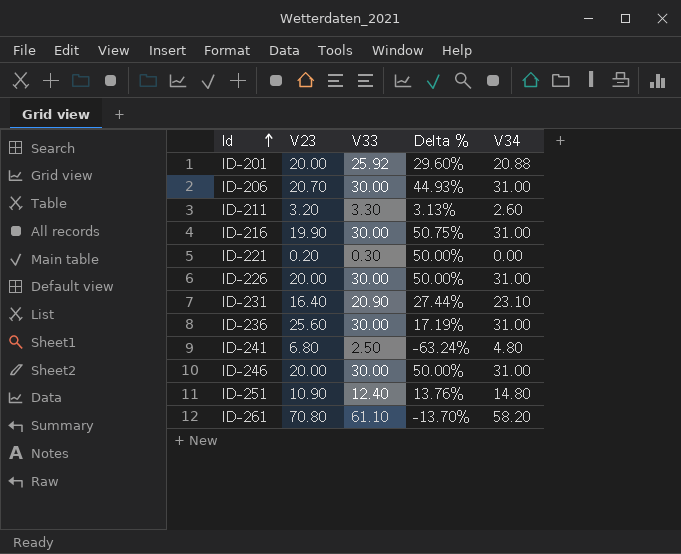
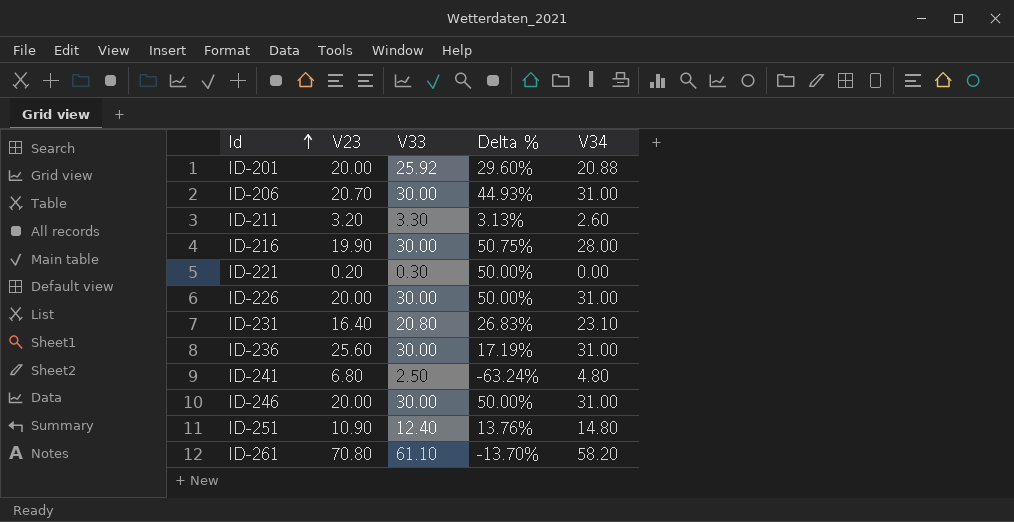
ID-216 | V34: 31.00 -> 28.00
ID-231 | V33: 20.90 -> 20.80
ID-231 | Delta %: 27.44% -> 26.83%

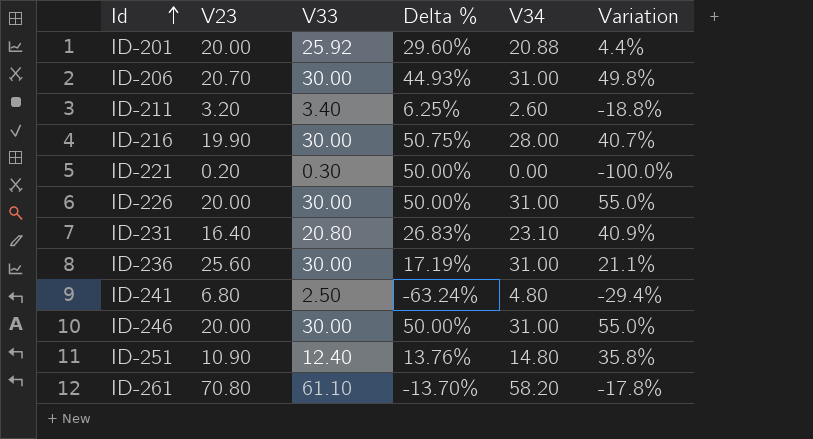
column Variation | formula: none -> ([V34] - [V23]) / [V23]
ID-211 | V33: 3.30 -> 3.40
ID-211 | Delta %: 3.13% -> 6.25%

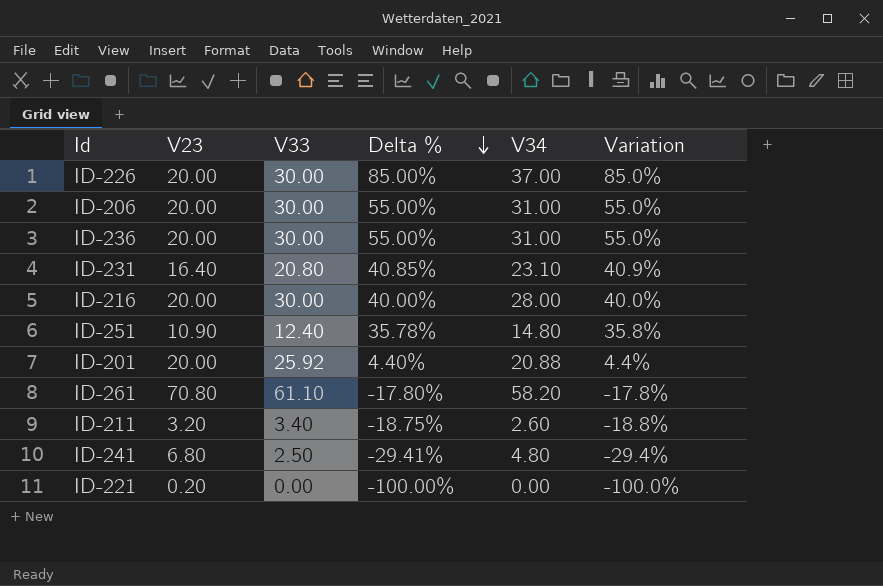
row order: Id ascending -> Delta % descending
column Delta % | formula: ([V33] - [V23]) / [V23] -> ([V34] - [V23]) / [V23]
row ID-246: 20.00 | 30.00 | 50.00% | 31.00 | 55.0% -> none
ID-226 | V34: 31.00 -> 37.00
ID-226 | Variation: 55.0% -> 85.0%
ID-206 | V23: 20.70 -> 20.00
ID-206 | Variation: 49.8% -> 55.0%
ID-236 | V23: 25.60 -> 20.00
ID-236 | Variation: 21.1% -> 55.0%
ID-216 | V23: 19.90 -> 20.00
ID-216 | Variation: 40.7% -> 40.0%
ID-221 | V33: 0.30 -> 0.00

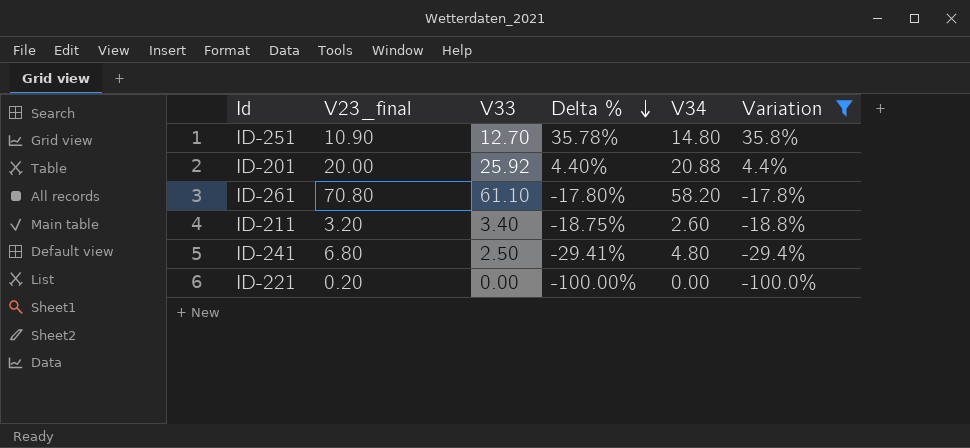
filter: none -> Variation <= 35.8%
column name: V23 -> V23_final
ID-251 | V33: 12.40 -> 12.70

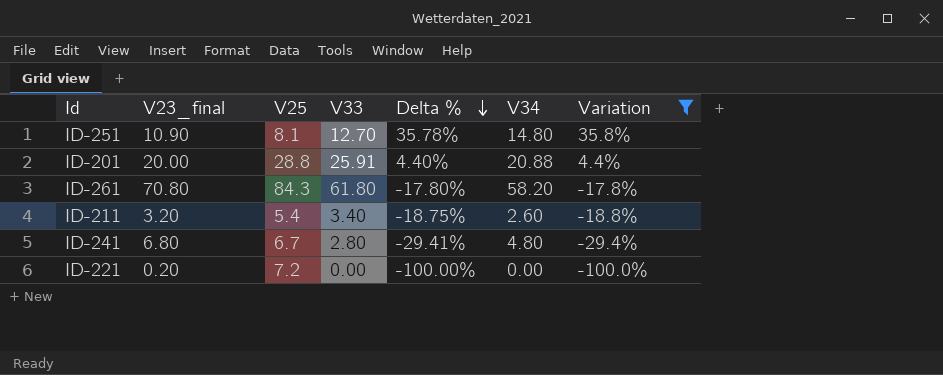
column V25 | position: none -> 3
ID-201 | V33: 25.92 -> 25.91
ID-261 | V33: 61.10 -> 61.80
ID-241 | V33: 2.50 -> 2.80

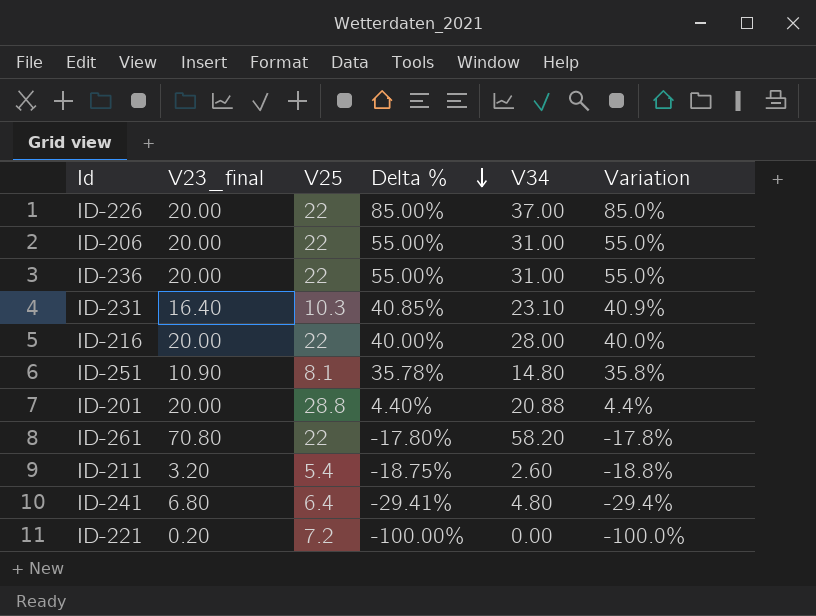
filter: Variation <= 35.8% -> none
column V33 | position: 4 -> none
ID-261 | V25: 84.3 -> 22
ID-241 | V25: 6.7 -> 6.4

